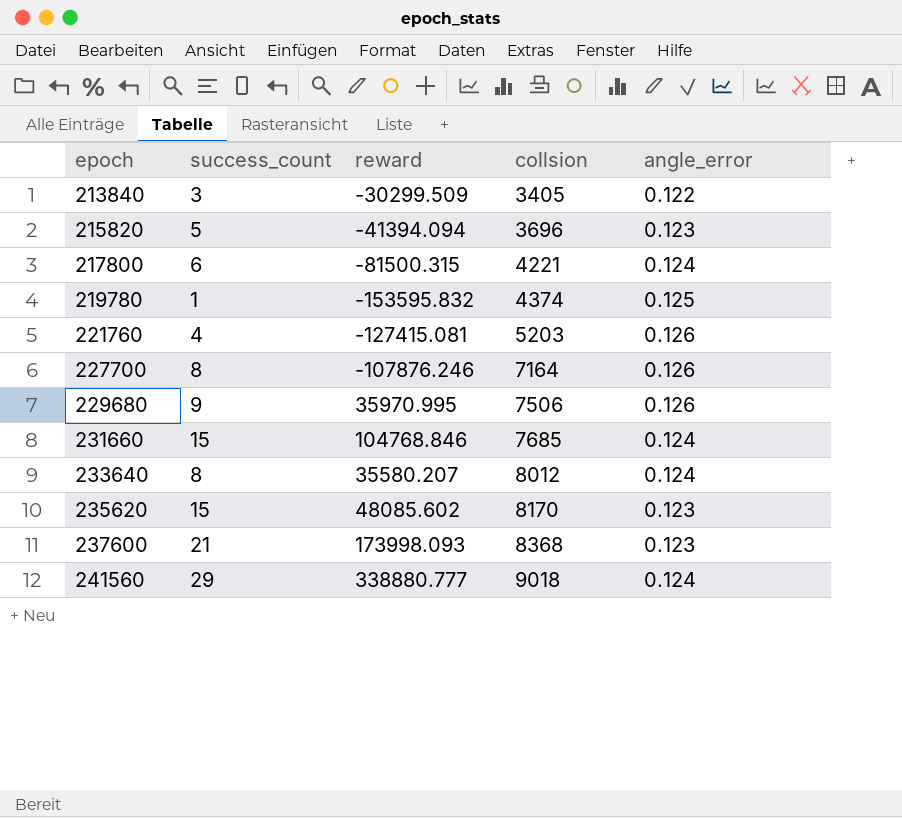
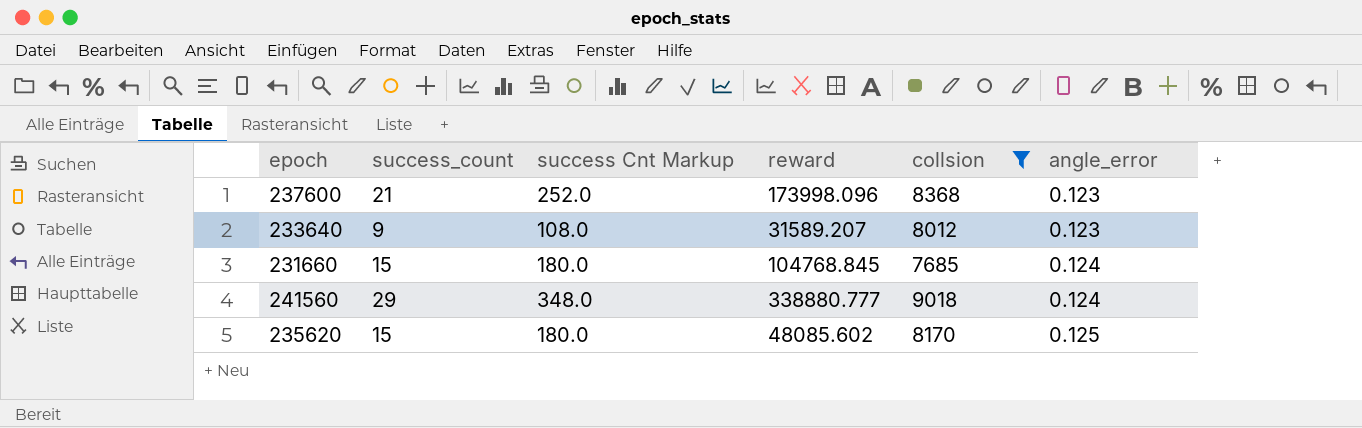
filter: none -> collsion >= 7685
row order: epoch ascending -> angle_error ascending
column success Cnt Markup | formula: none -> [success_count] * 12
237600 | reward: 173998.093 -> 173998.096
233640 | success_count: 8 -> 9
233640 | reward: 35580.207 -> 31589.207
233640 | angle_error: 0.124 -> 0.123
231660 | reward: 104768.846 -> 104768.845
235620 | angle_error: 0.123 -> 0.125

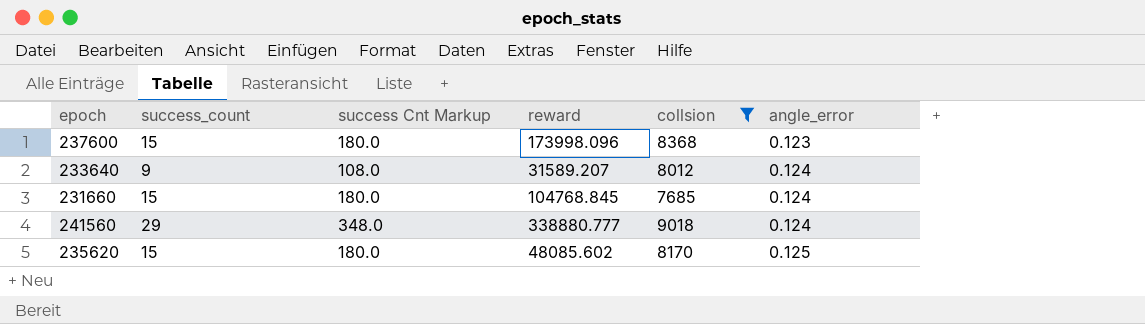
237600 | success_count: 21 -> 15
237600 | success Cnt Markup: 252.0 -> 180.0
233640 | angle_error: 0.123 -> 0.124

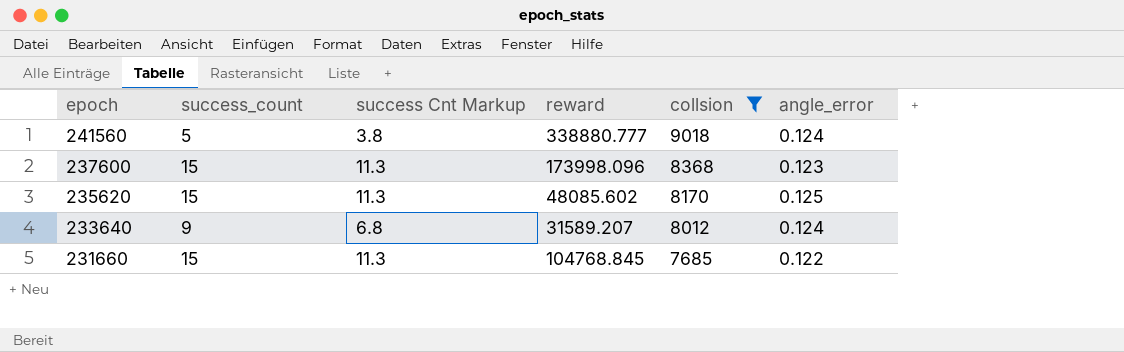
row order: angle_error ascending -> epoch descending
column success Cnt Markup | formula: [success_count] * 12 -> [success_count] * 0.75
241560 | success_count: 29 -> 5
231660 | angle_error: 0.124 -> 0.122

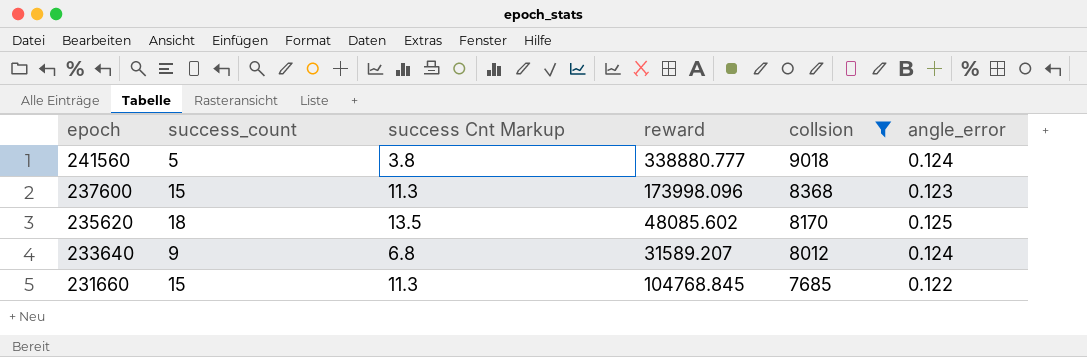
235620 | success_count: 15 -> 18
235620 | success Cnt Markup: 11.3 -> 13.5

